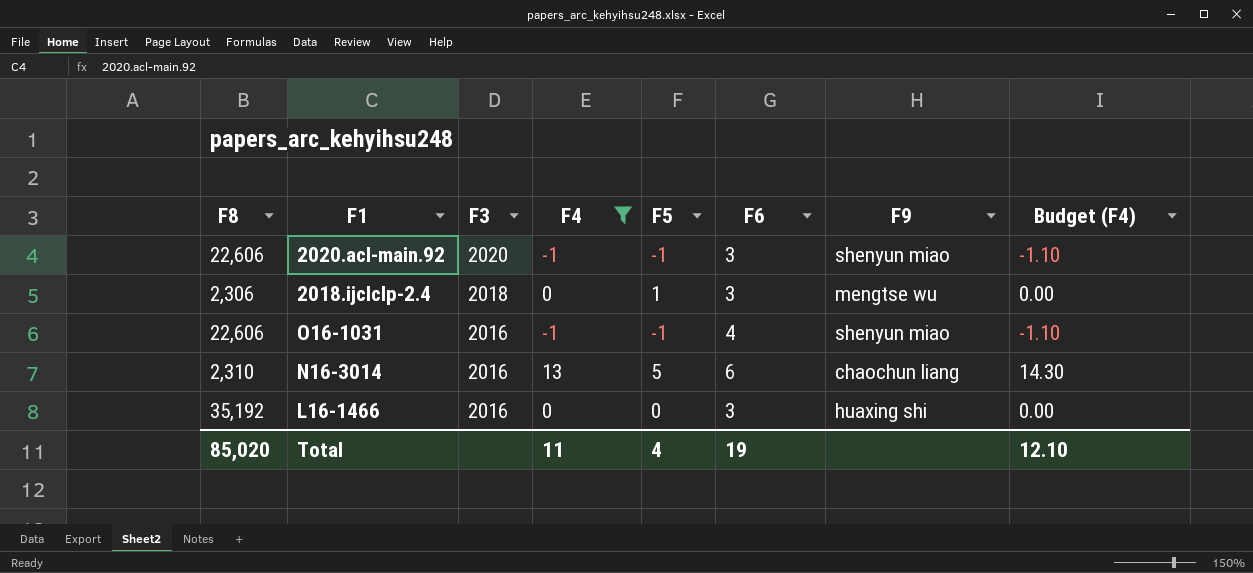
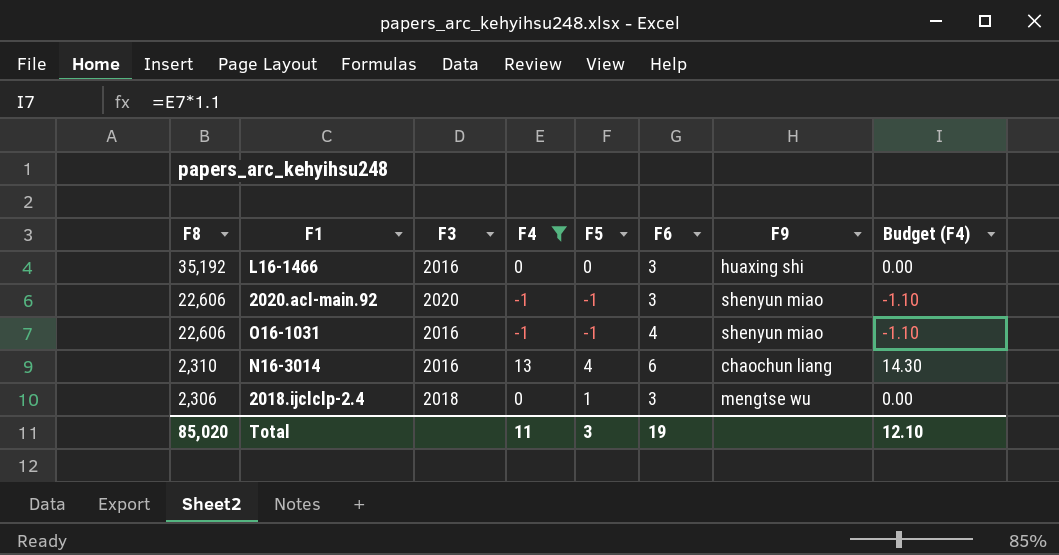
row order: F3 descending -> F8 descending
N16-3014 | F5: 5 -> 4
Total | F5: 4 -> 3

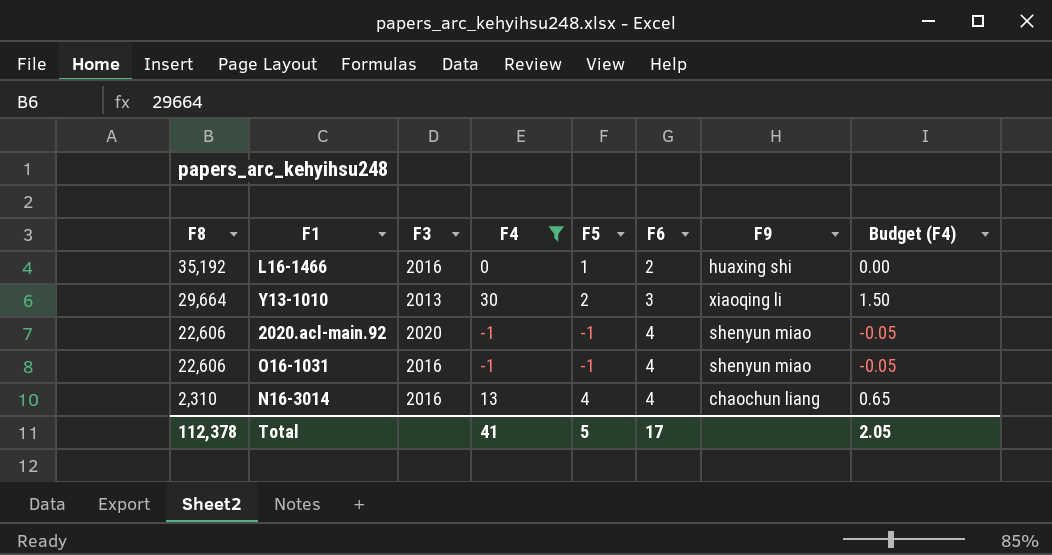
column Budget (F4) | formula: [F4] * 1.1 -> [F4] * 0.05
row 2018.ijclclp-2.4: 2,306 | 2018 | 0 | 1 | 3 | mengtse wu | 0.00 -> none
L16-1466 | F5: 0 -> 1
L16-1466 | F6: 3 -> 2
row Y13-1010: none -> 29,664 | 2013 | 30 | 2 | 3 | xiaoqing li | 1.50
2020.acl-main.92 | F6: 3 -> 4
N16-3014 | F6: 6 -> 4
Total | F8: 85,020 -> 112,378
Total | F4: 11 -> 41
Total | F5: 3 -> 5
Total | F6: 19 -> 17
Total | Budget (F4): 12.10 -> 2.05

